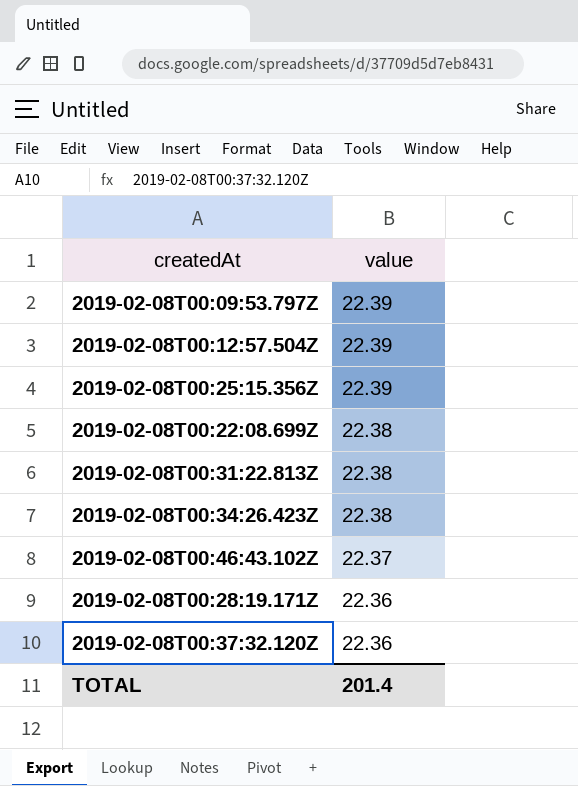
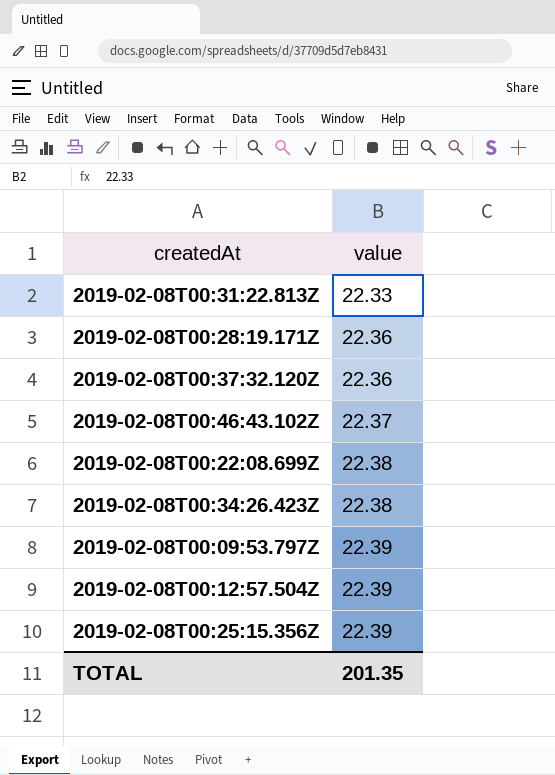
row order: value descending -> value ascending
2019-02-08T00:31:22.813Z | value: 22.38 -> 22.33
TOTAL | value: 201.4 -> 201.35

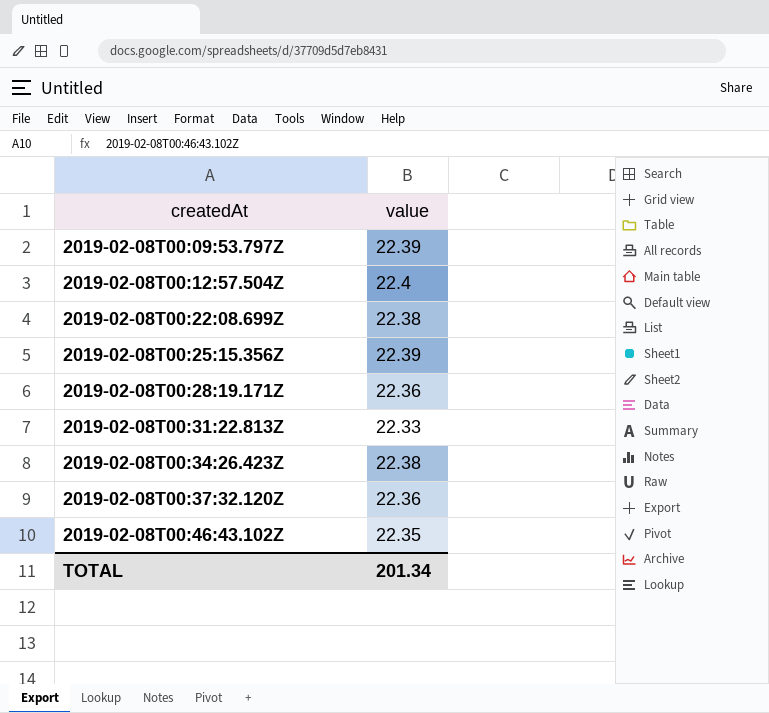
row order: value ascending -> createdAt ascending
2019-02-08T00:12:57.504Z | value: 22.39 -> 22.4
2019-02-08T00:46:43.102Z | value: 22.37 -> 22.35
TOTAL | value: 201.35 -> 201.34

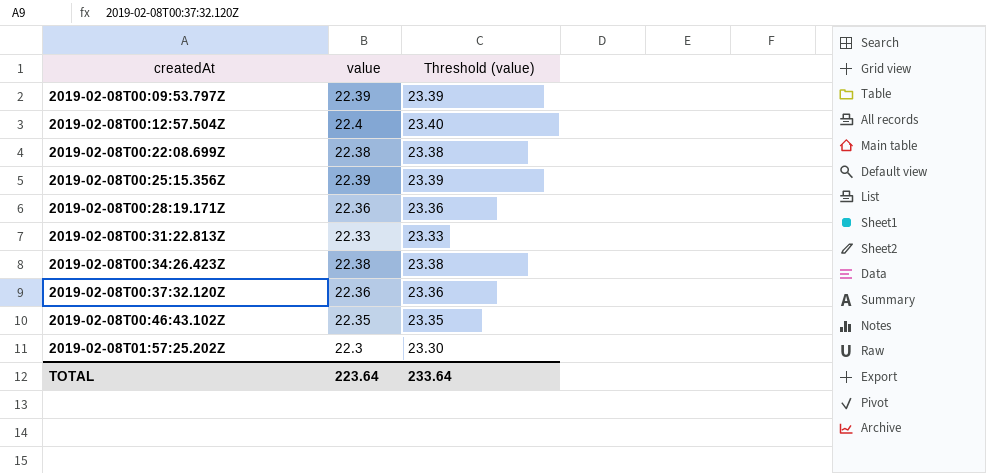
column Threshold (value) | formula: none -> [value] + 1
row 2019-02-08T01:57:25.202Z: none -> 22.3 | 23.30
TOTAL | value: 201.34 -> 223.64

